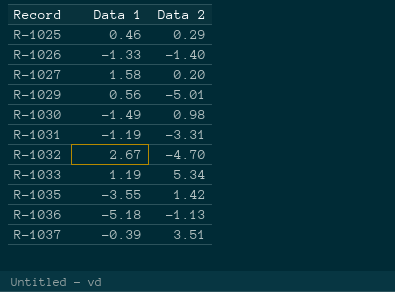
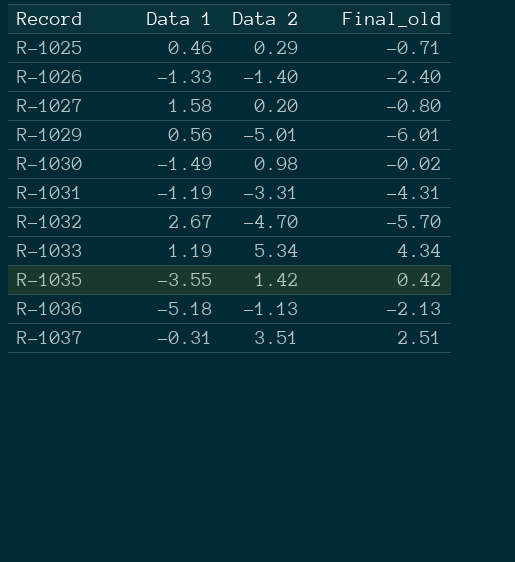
column Final_old | formula: none -> [Data 2] - 1
R-1037 | Data 1: -0.39 -> -0.31

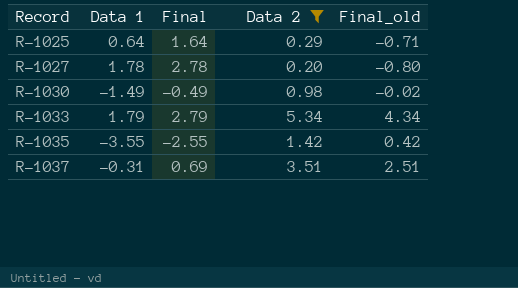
filter: none -> Data 2 >= 0.20
column Final | formula: none -> [Data 1] + 1
R-1025 | Data 1: 0.46 -> 0.64
R-1027 | Data 1: 1.58 -> 1.78
R-1033 | Data 1: 1.19 -> 1.79

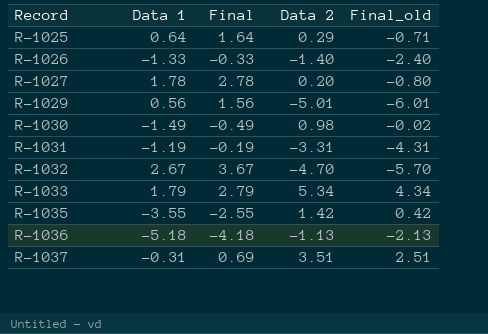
filter: Data 2 >= 0.20 -> none

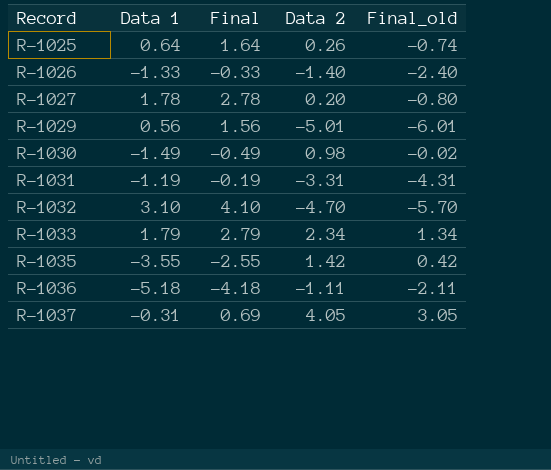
R-1025 | Data 2: 0.29 -> 0.26
R-1025 | Final_old: -0.71 -> -0.74
R-1032 | Data 1: 2.67 -> 3.10
R-1032 | Final: 3.67 -> 4.10
R-1033 | Data 2: 5.34 -> 2.34
R-1033 | Final_old: 4.34 -> 1.34
R-1036 | Data 2: -1.13 -> -1.11
R-1036 | Final_old: -2.13 -> -2.11
R-1037 | Data 2: 3.51 -> 4.05
R-1037 | Final_old: 2.51 -> 3.05

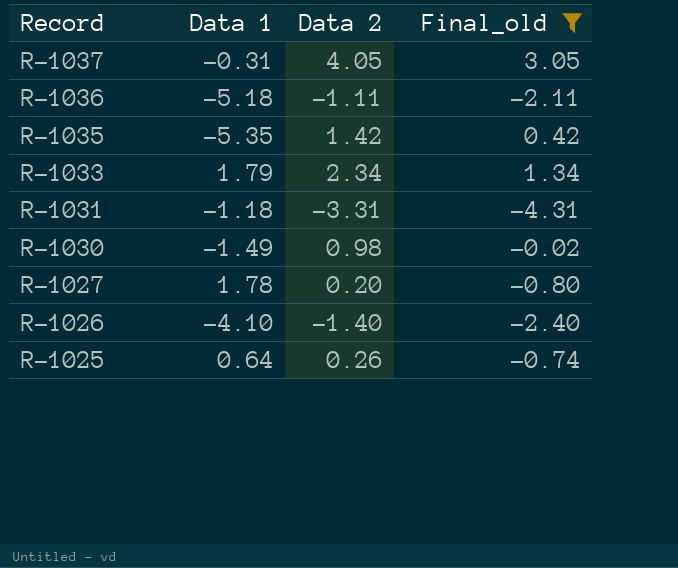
filter: none -> Final_old >= -4.31
row order: Record ascending -> Record descending
column Final | formula: [Data 1] + 1 -> none
R-1035 | Data 1: -3.55 -> -5.35
R-1031 | Data 1: -1.19 -> -1.18
R-1026 | Data 1: -1.33 -> -4.10

